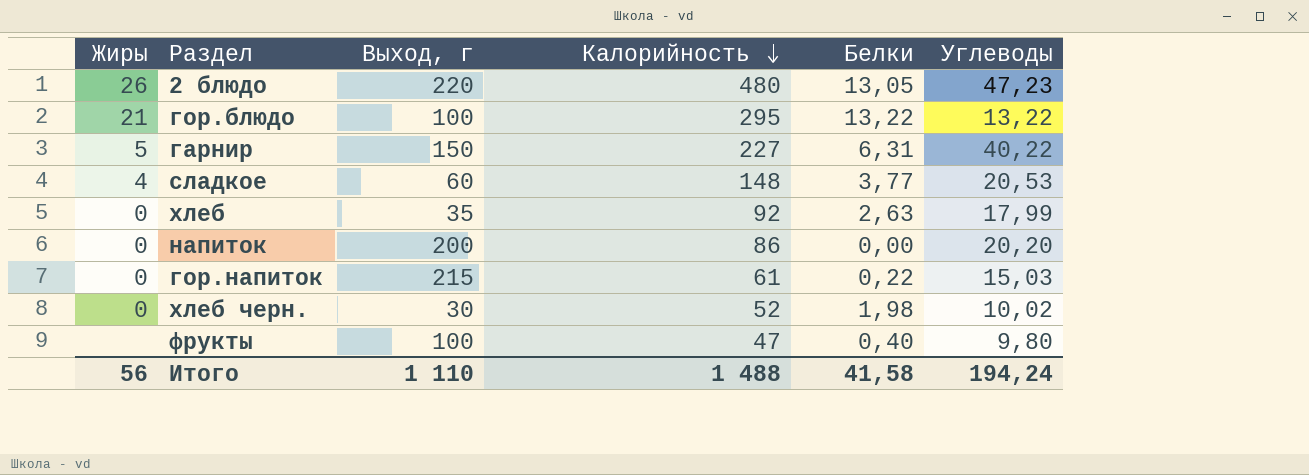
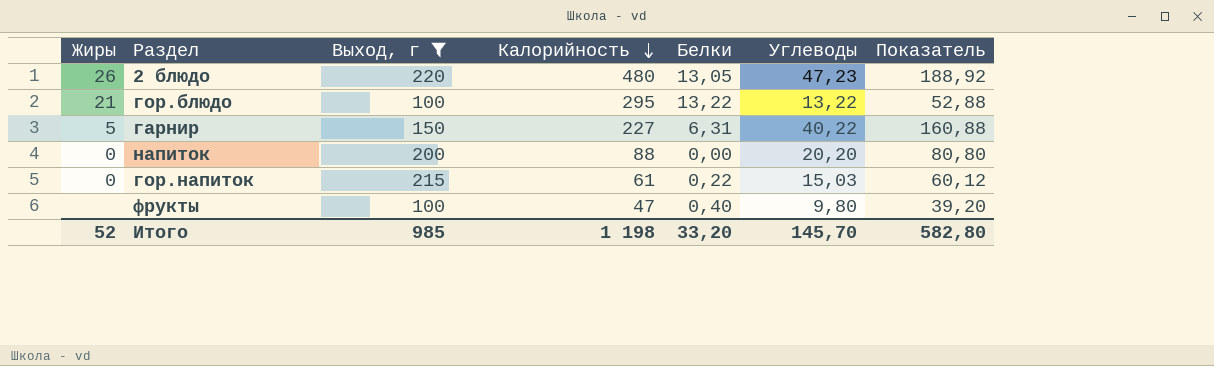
filter: none -> Выход, г >= 100
column Показатель | formula: none -> [Углеводы] * 4
напиток | Калорийность: 86 -> 88
Итого | Жиры: 56 -> 52
Итого | Выход, г: 1 110 -> 985
Итого | Калорийность: 1 488 -> 1 198
Итого | Белки: 41,58 -> 33,20
Итого | Углеводы: 194,24 -> 145,70

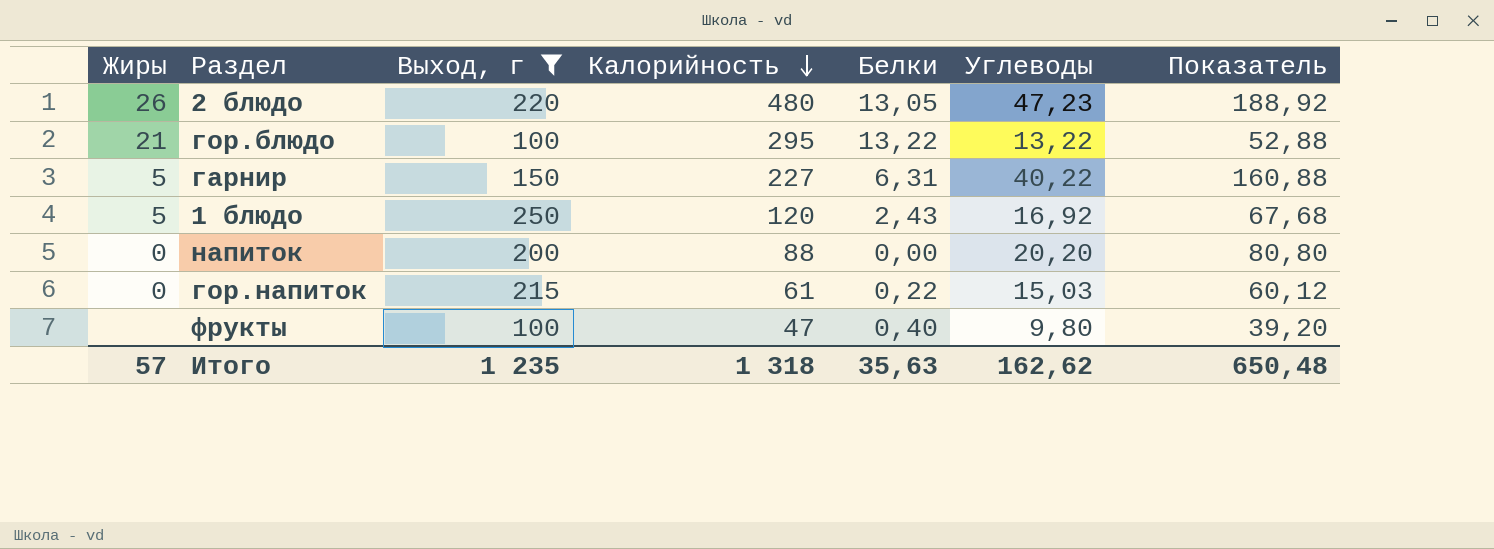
row 1 блюдо: none -> 5 | 250 | 120 | 2,43 | 16,92 | 67,68
Итого | Жиры: 52 -> 57
Итого | Выход, г: 985 -> 1 235
Итого | Калорийность: 1 198 -> 1 318
Итого | Белки: 33,20 -> 35,63
Итого | Углеводы: 145,70 -> 162,62
Итого | Показатель: 582,80 -> 650,48

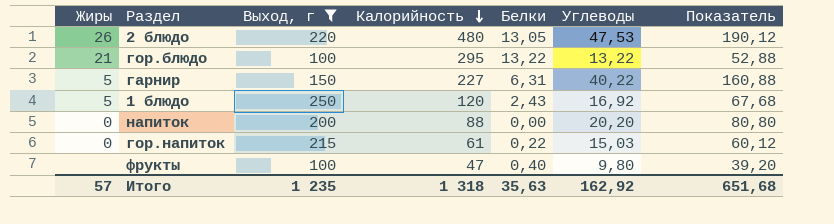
2 блюдо | Углеводы: 47,23 -> 47,53
2 блюдо | Показатель: 188,92 -> 190,12
Итого | Углеводы: 162,62 -> 162,92
Итого | Показатель: 650,48 -> 651,68

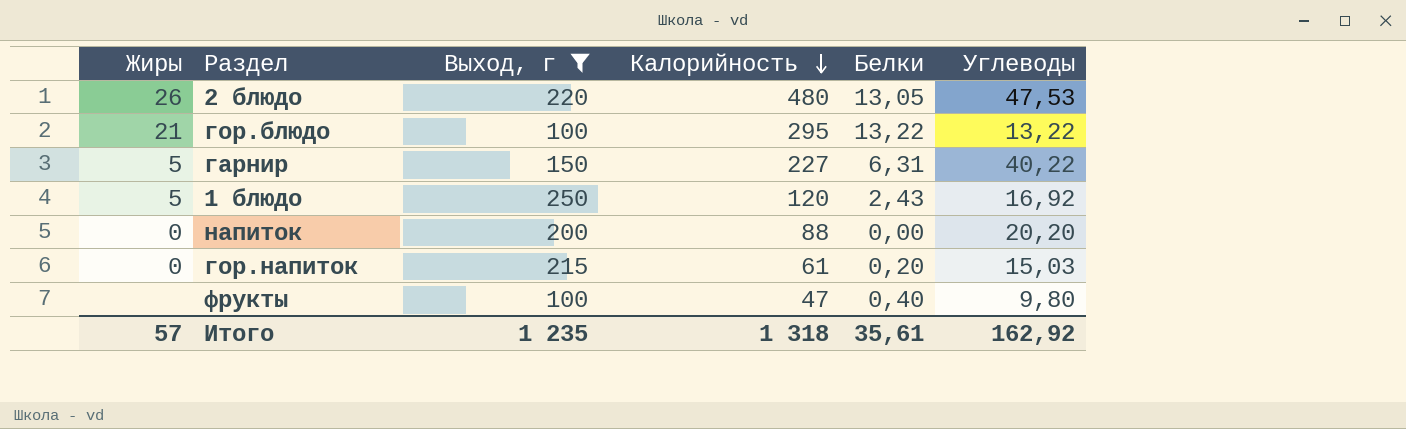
column Показатель | formula: [Углеводы] * 4 -> none
гор.напиток | Белки: 0,22 -> 0,20
Итого | Белки: 35,63 -> 35,61

